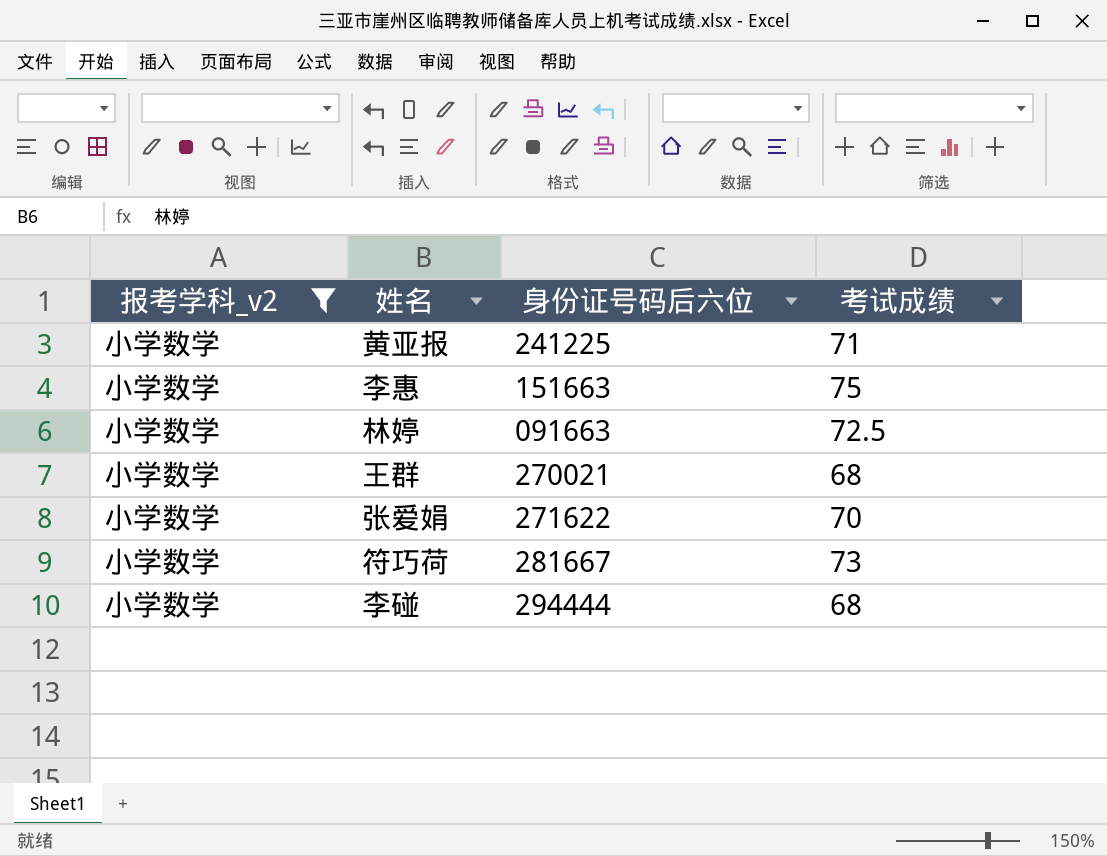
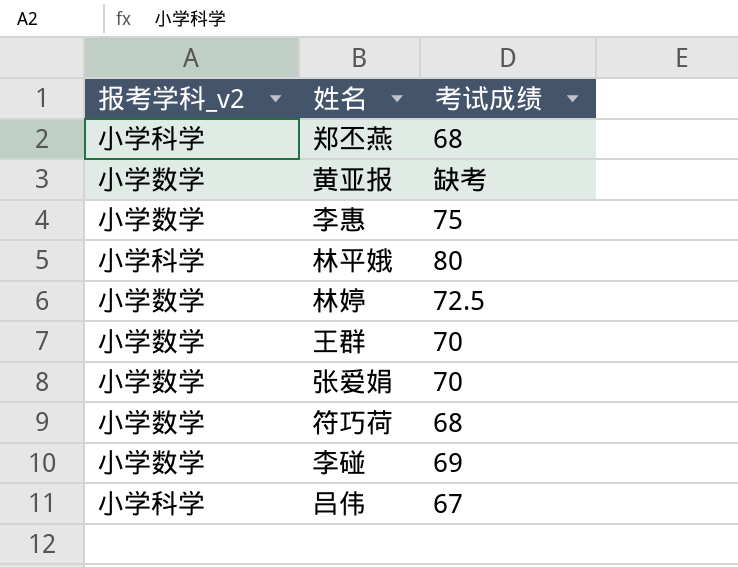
filter: 报考学科_v2 = 小学数学 -> none
column 身份证号码后六位 | position: 3 -> none
黄亚报 | 考试成绩: 71 -> 缺考
王群 | 考试成绩: 68 -> 70
符巧荷 | 考试成绩: 73 -> 68
李碰 | 考试成绩: 68 -> 69

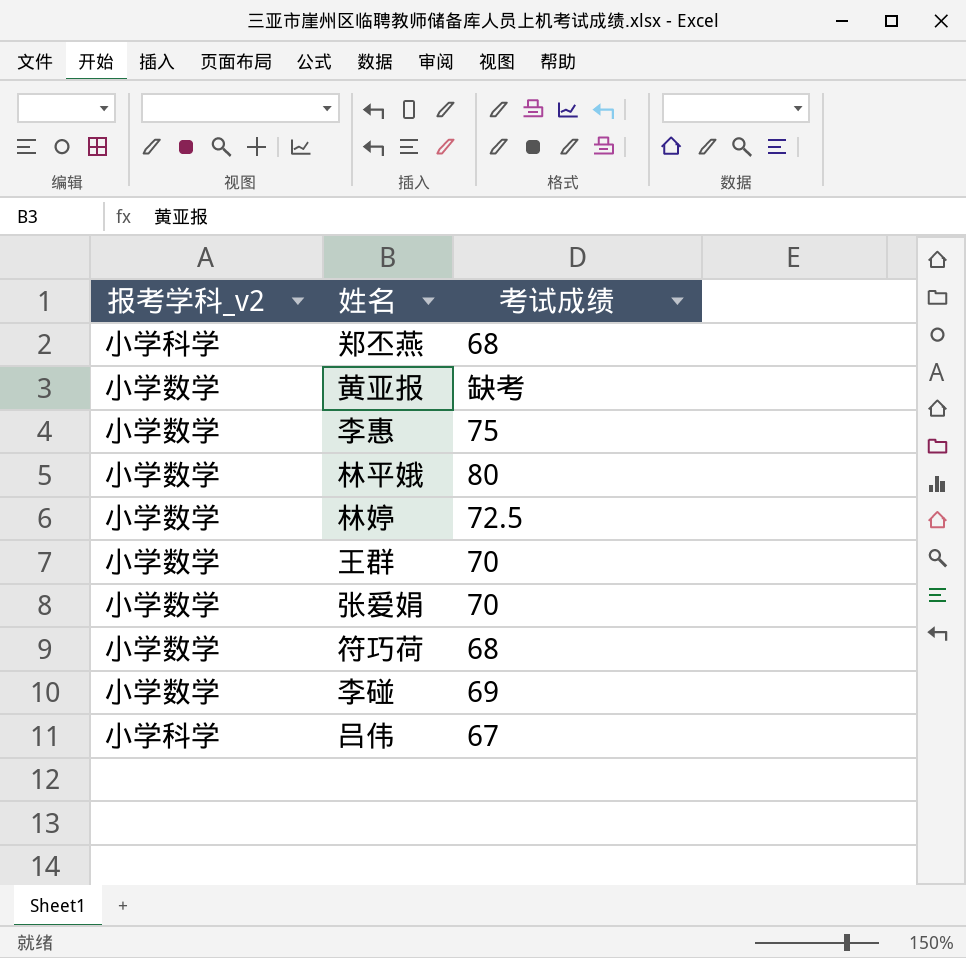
林平娥 | 报考学科_v2: 小学科学 -> 小学数学

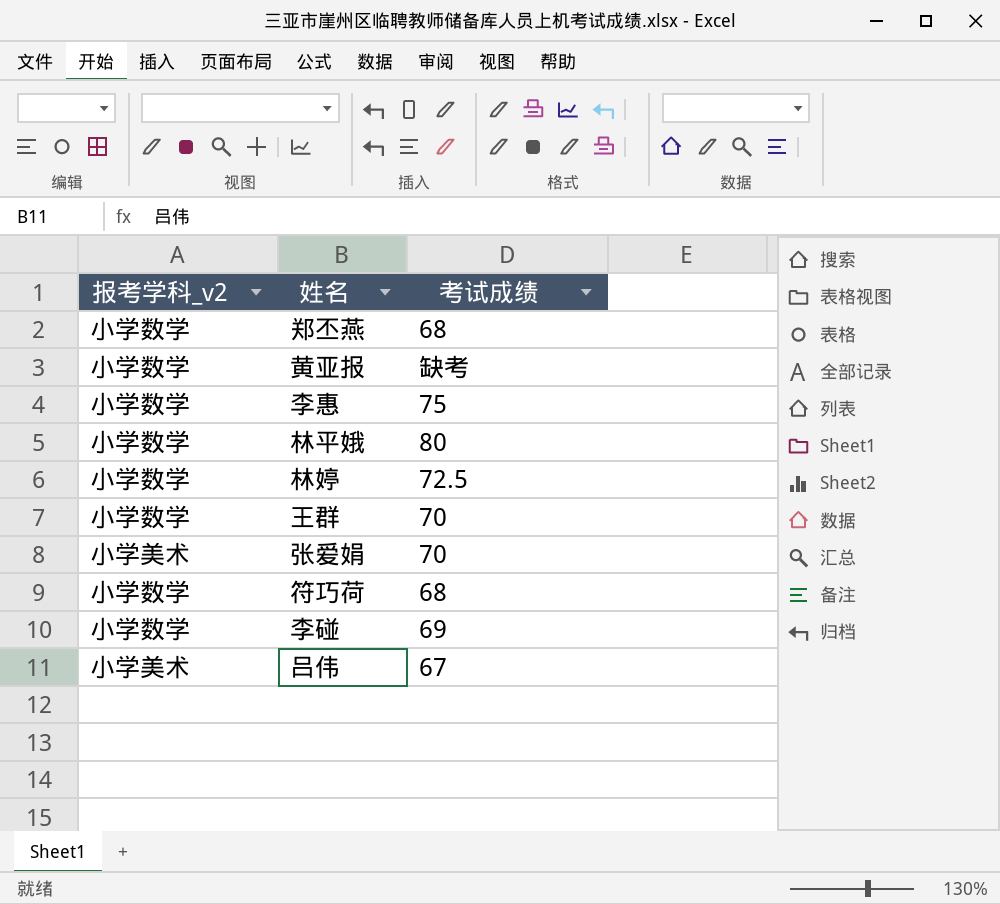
郑丕燕 | 报考学科_v2: 小学科学 -> 小学数学
张爱娟 | 报考学科_v2: 小学数学 -> 小学美术
吕伟 | 报考学科_v2: 小学科学 -> 小学美术

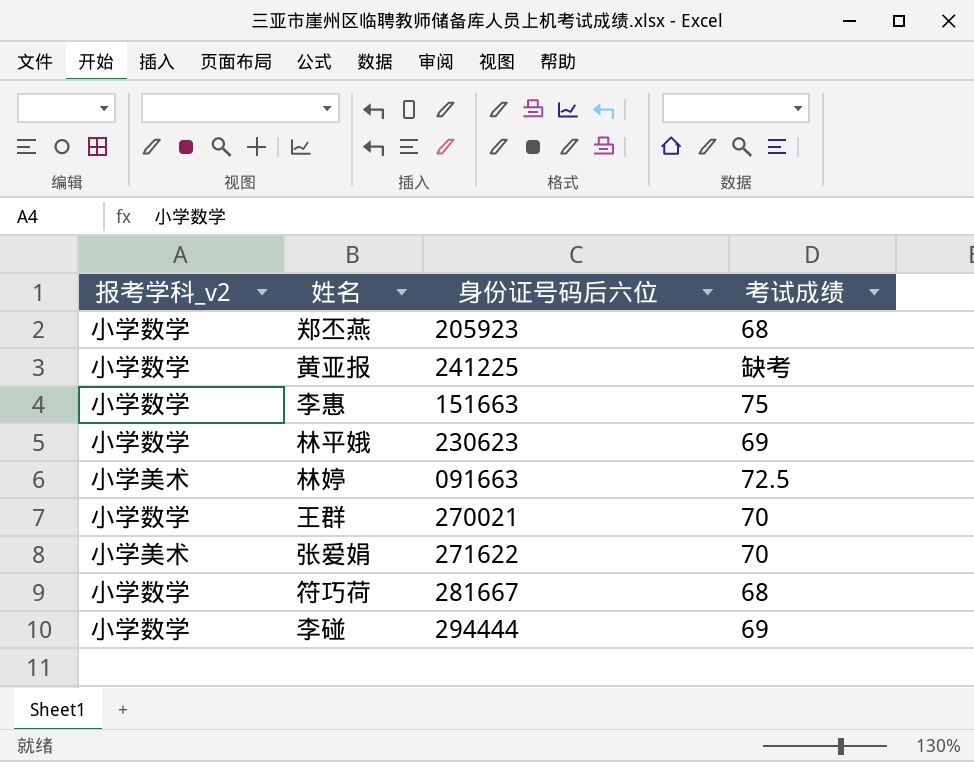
column 身份证号码后六位 | position: none -> 3
row 吕伟: 小学美术 | 67 -> none
林平娥 | 考试成绩: 80 -> 69
林婷 | 报考学科_v2: 小学数学 -> 小学美术

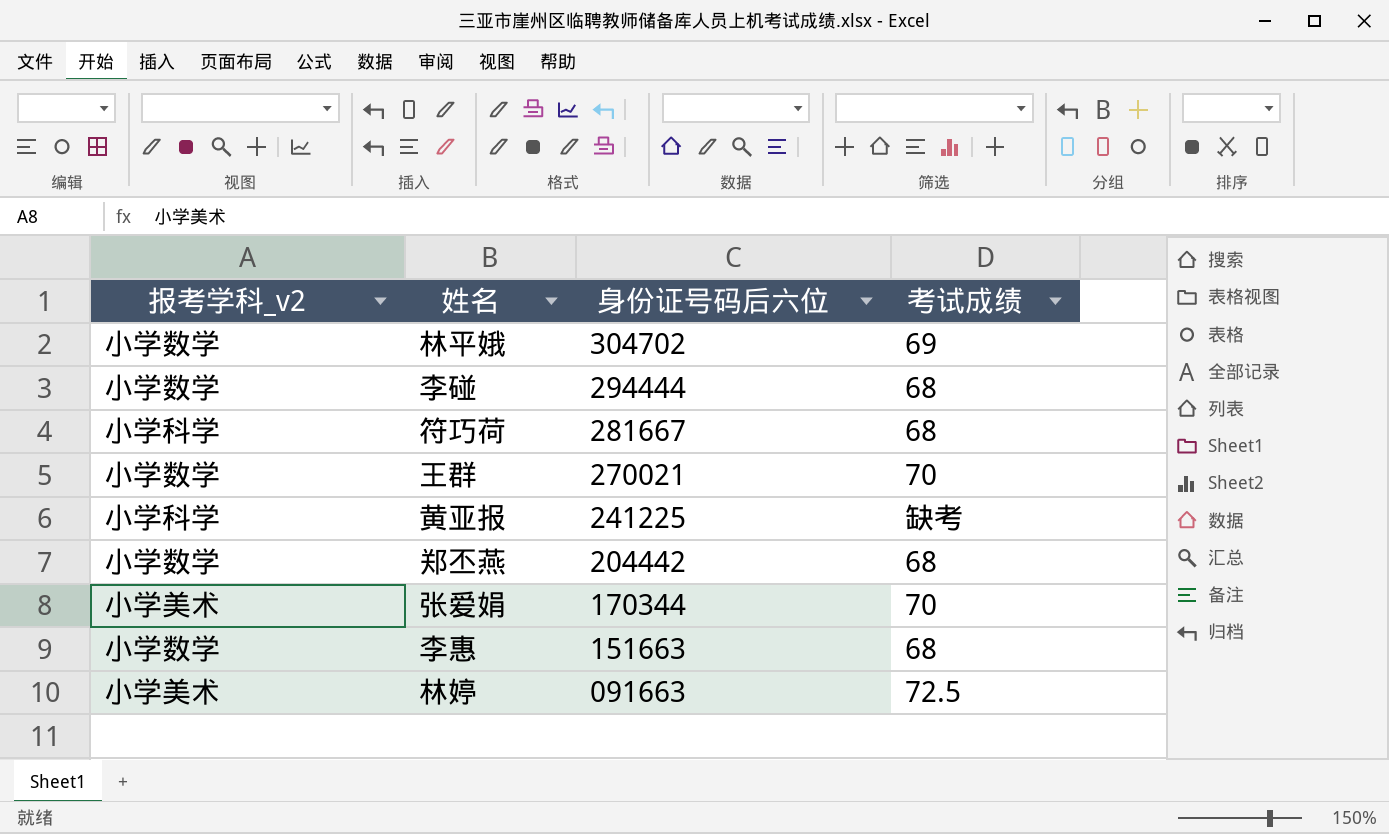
row order: none -> 身份证号码后六位 descending
林平娥 | 身份证号码后六位: 230623 -> 304702
李碰 | 考试成绩: 69 -> 68
符巧荷 | 报考学科_v2: 小学数学 -> 小学科学
黄亚报 | 报考学科_v2: 小学数学 -> 小学科学
郑丕燕 | 身份证号码后六位: 205923 -> 204442
张爱娟 | 身份证号码后六位: 271622 -> 170344
李惠 | 考试成绩: 75 -> 68

